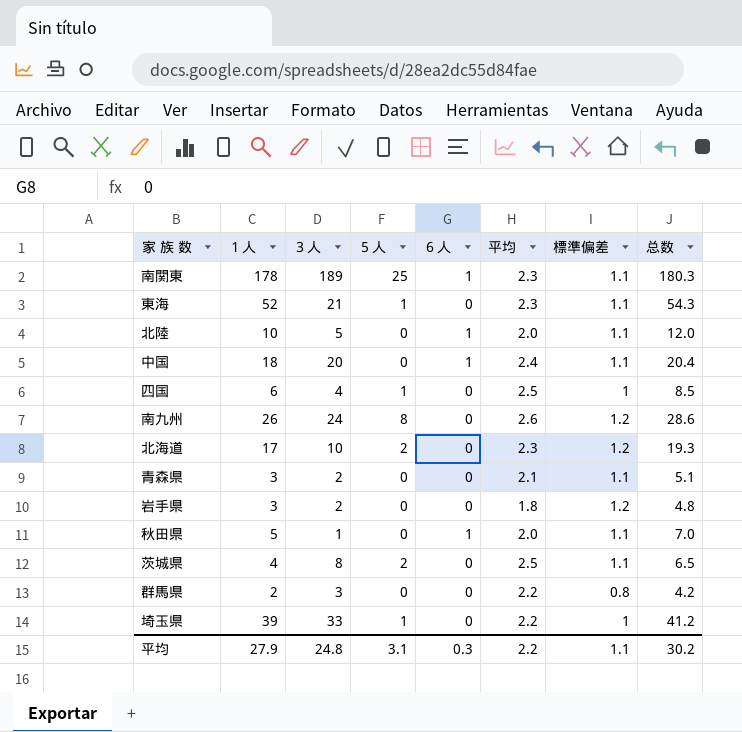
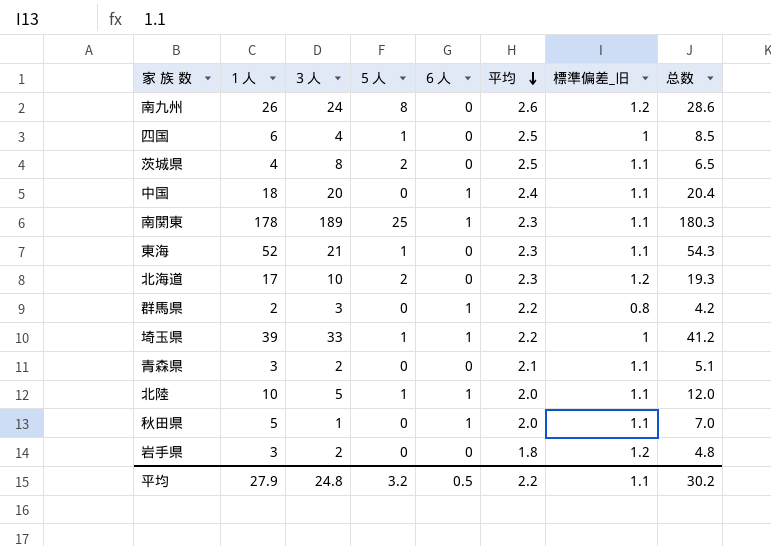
row order: none -> 平均 descending
column name: 標準偏差 -> 標準偏差_旧
群馬県 | ６人: 0 -> 1
埼玉県 | ６人: 0 -> 1
北陸 | ５人: 0 -> 1
平均 | ５人: 3.1 -> 3.2
平均 | ６人: 0.3 -> 0.5

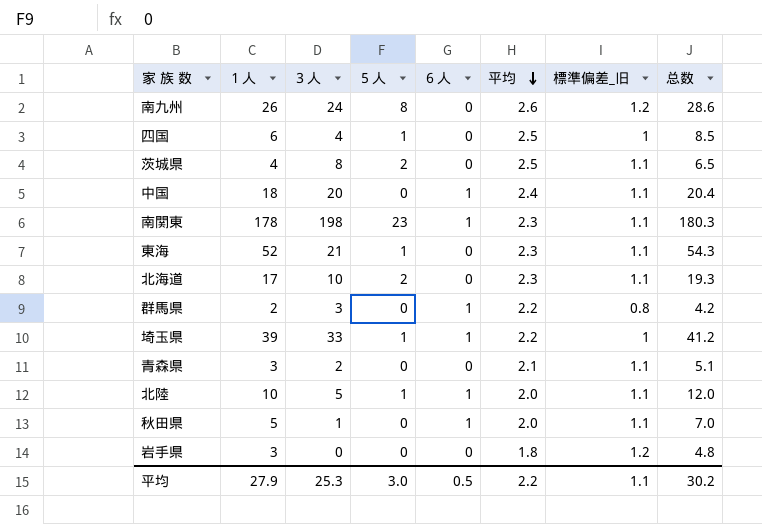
南関東 | ３人: 189 -> 198
南関東 | ５人: 25 -> 23
北海道 | 標準偏差_旧: 1.2 -> 1.1
岩手県 | ３人: 2 -> 0
平均 | ３人: 24.8 -> 25.3
平均 | ５人: 3.2 -> 3.0

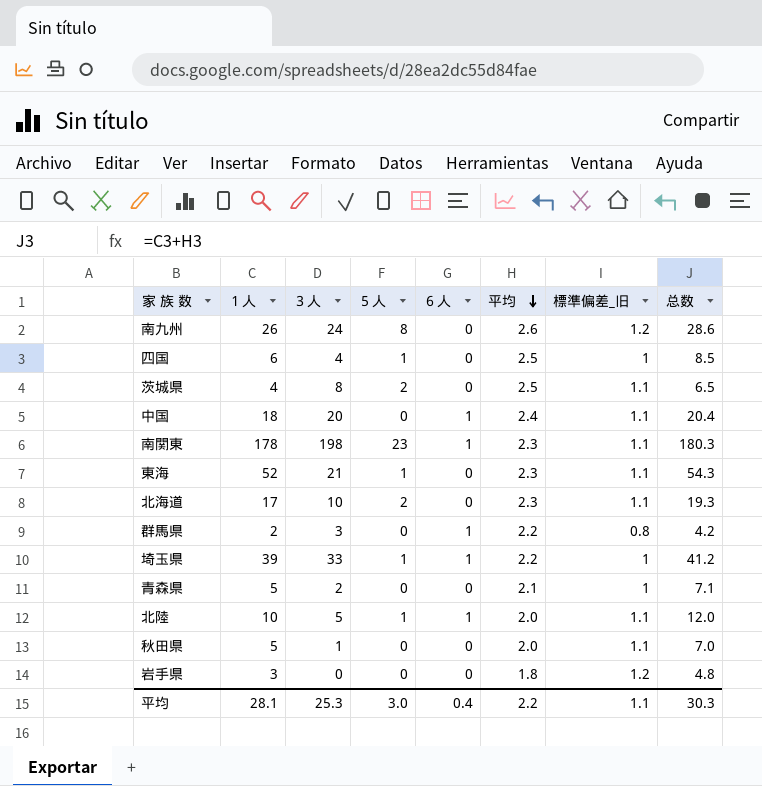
青森県 | １人: 3 -> 5
青森県 | 標準偏差_旧: 1.1 -> 1
青森県 | 总数: 5.1 -> 7.1
秋田県 | ６人: 1 -> 0
平均 | １人: 27.9 -> 28.1
平均 | ６人: 0.5 -> 0.4
平均 | 总数: 30.2 -> 30.3

